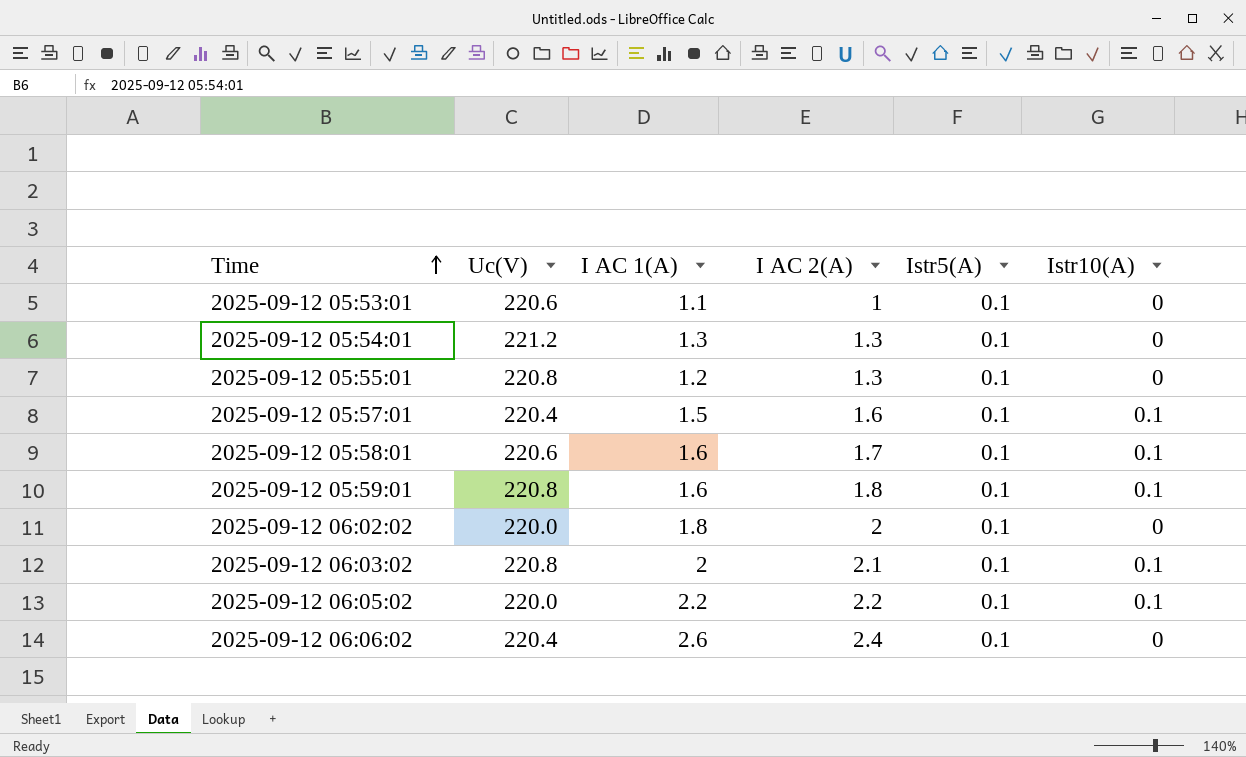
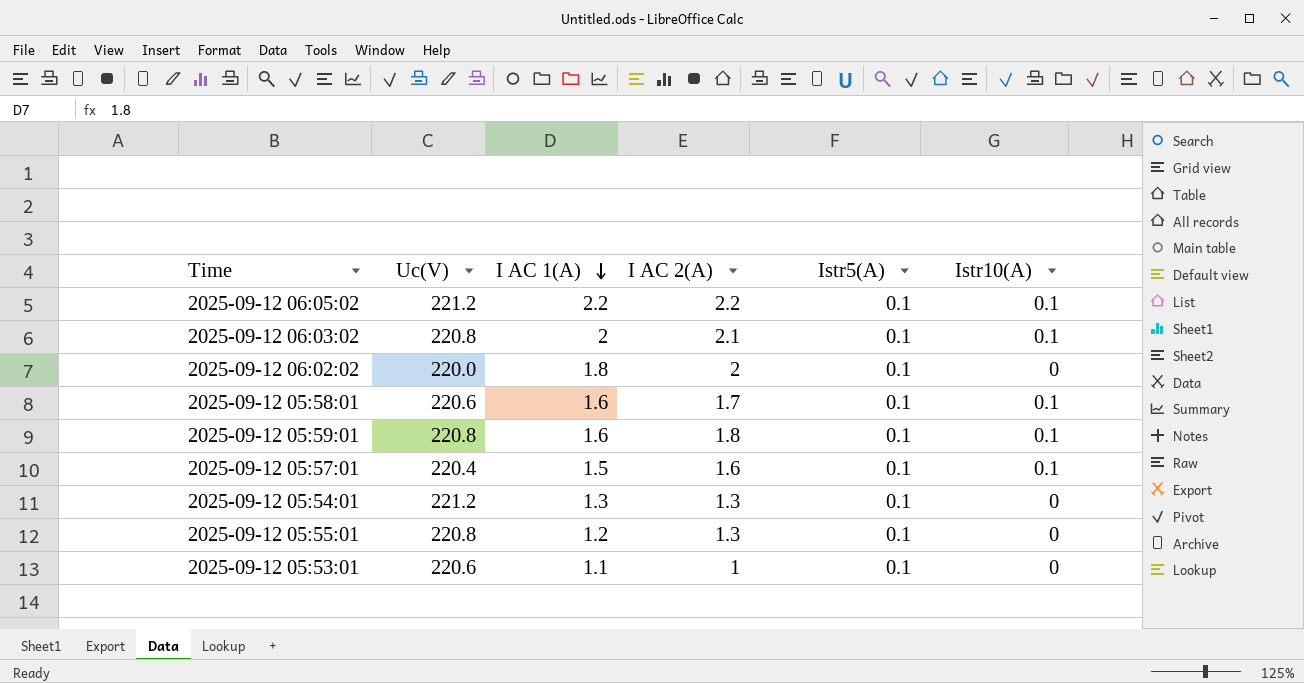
row order: Time ascending -> I AC 1(A) descending
row 2025-09-12 06:06:02: 220.4 | 2.6 | 2.4 | 0.1 | 0 -> none
2025-09-12 06:05:02 | Uc(V): 220.0 -> 221.2

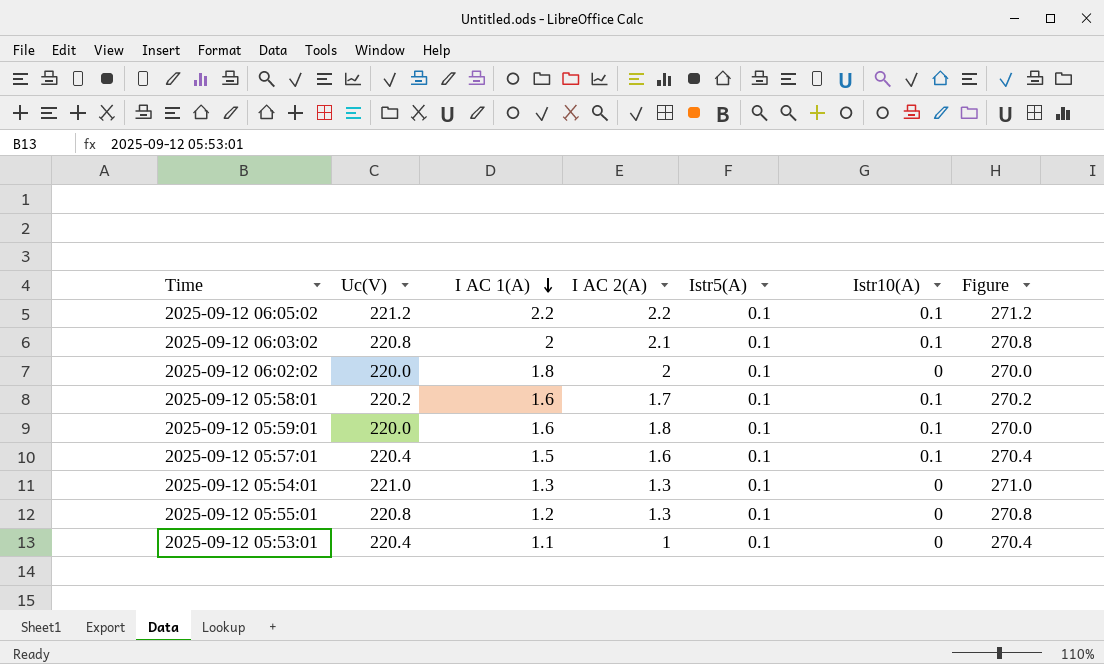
column Figure | formula: none -> [Uc(V)] + 50
2025-09-12 05:58:01 | Uc(V): 220.6 -> 220.2
2025-09-12 05:59:01 | Uc(V): 220.8 -> 220.0
2025-09-12 05:54:01 | Uc(V): 221.2 -> 221.0
2025-09-12 05:53:01 | Uc(V): 220.6 -> 220.4

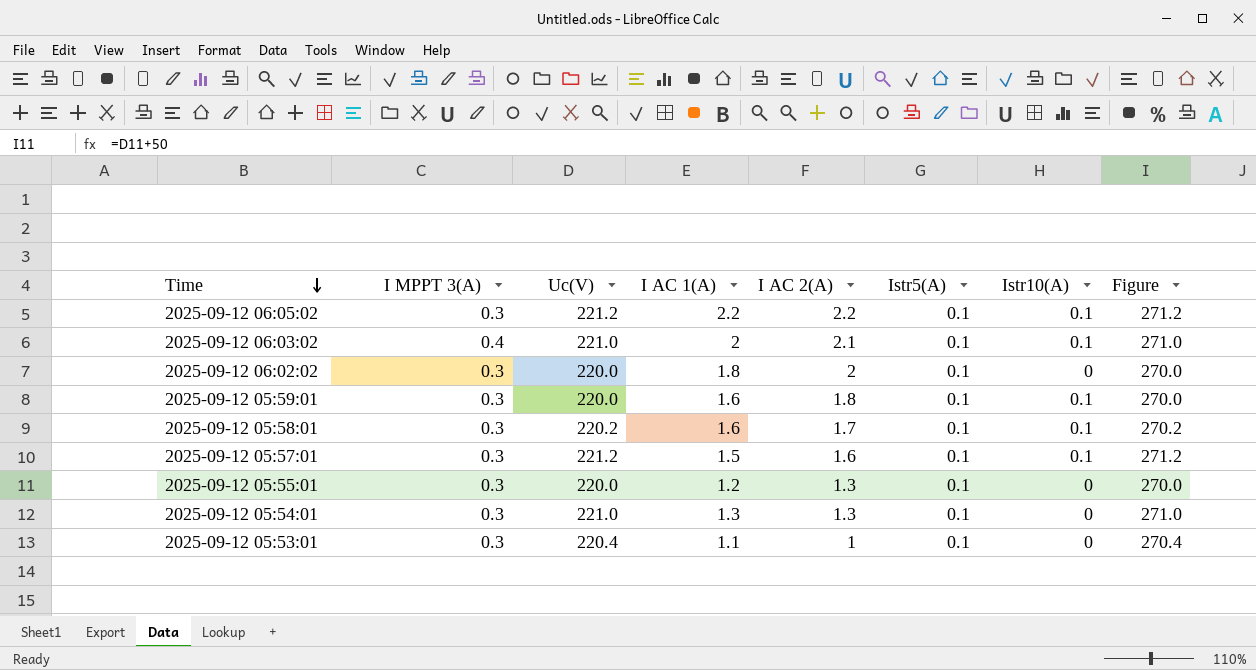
row order: I AC 1(A) descending -> Time descending
column I MPPT 3(A) | position: none -> 2
2025-09-12 06:03:02 | Uc(V): 220.8 -> 221.0
2025-09-12 06:03:02 | Figure: 270.8 -> 271.0
2025-09-12 05:57:01 | Uc(V): 220.4 -> 221.2
2025-09-12 05:57:01 | Figure: 270.4 -> 271.2
2025-09-12 05:55:01 | Uc(V): 220.8 -> 220.0
2025-09-12 05:55:01 | Figure: 270.8 -> 270.0

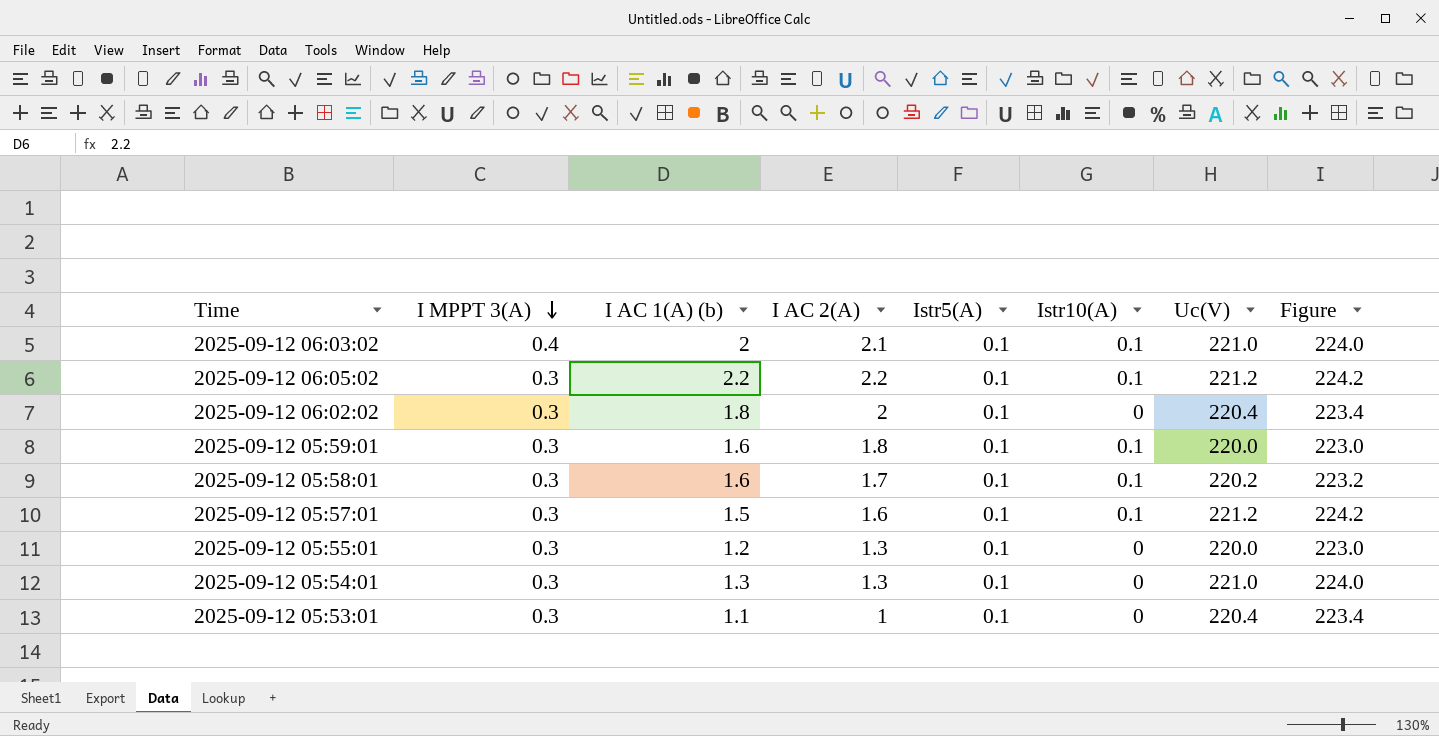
row order: Time descending -> I MPPT 3(A) descending
column name: I AC 1(A) -> I AC 1(A) (b)
column Uc(V) | position: 3 -> 7
column Figure | formula: [Uc(V)] + 50 -> [Uc(V)] + 3
2025-09-12 06:02:02 | Uc(V): 220.0 -> 220.4

